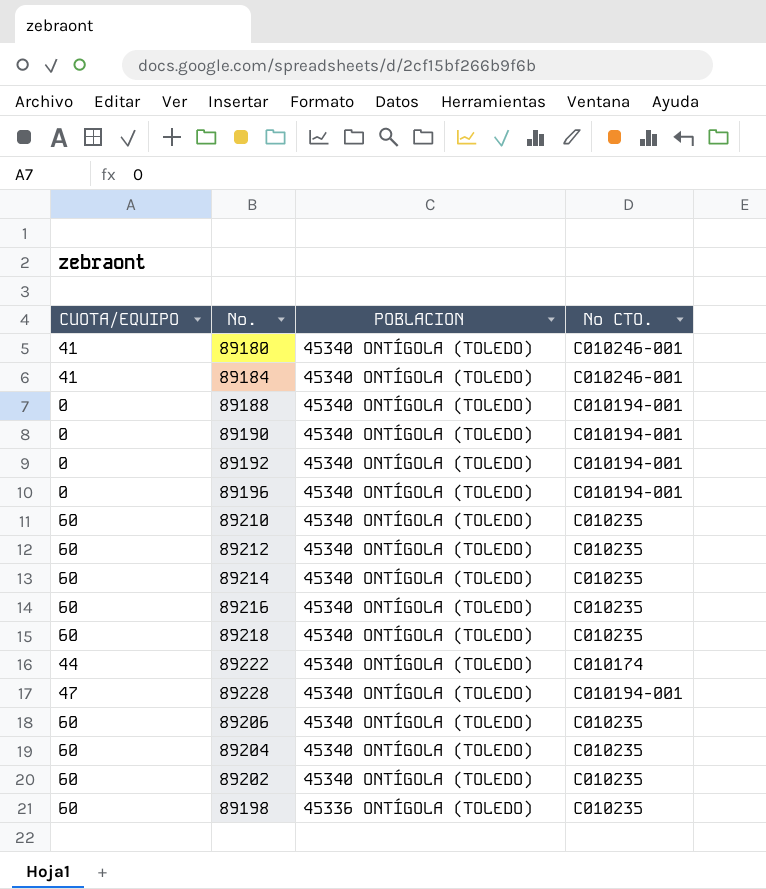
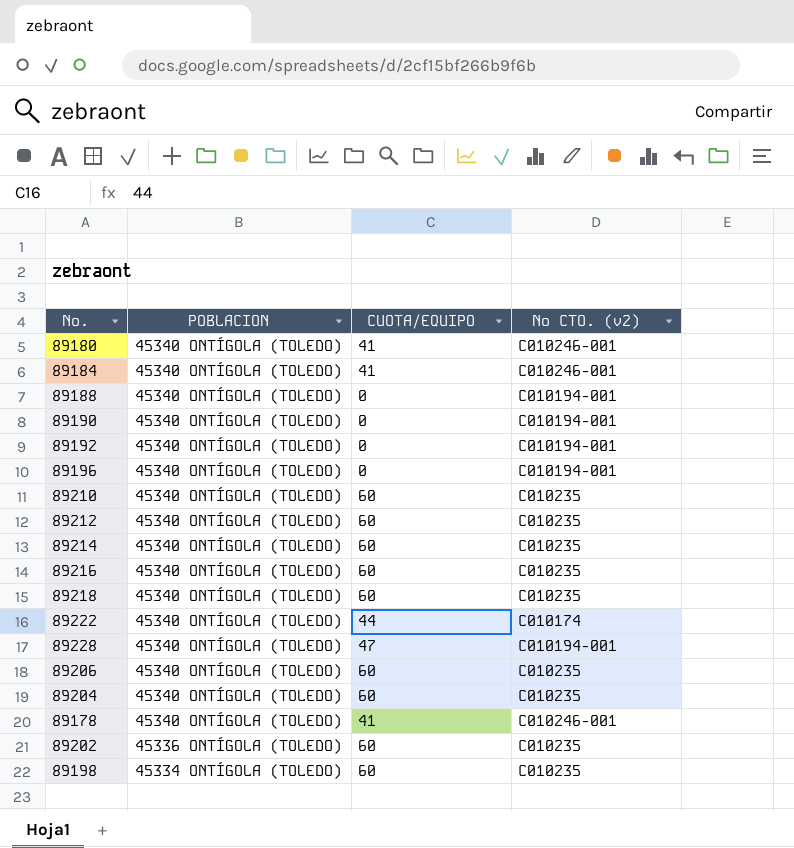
column CUOTA/EQUIPO | position: 1 -> 3
column name: Nº CTO. -> Nº CTO. (v2)
row 89178: none -> 45340 ONTÍGOLA (TOLEDO) | 41 | C010246-001
89202 | POBLACION: 45340 ONTÍGOLA (TOLEDO) -> 45336 ONTÍGOLA (TOLEDO)
89198 | POBLACION: 45336 ONTÍGOLA (TOLEDO) -> 45334 ONTÍGOLA (TOLEDO)

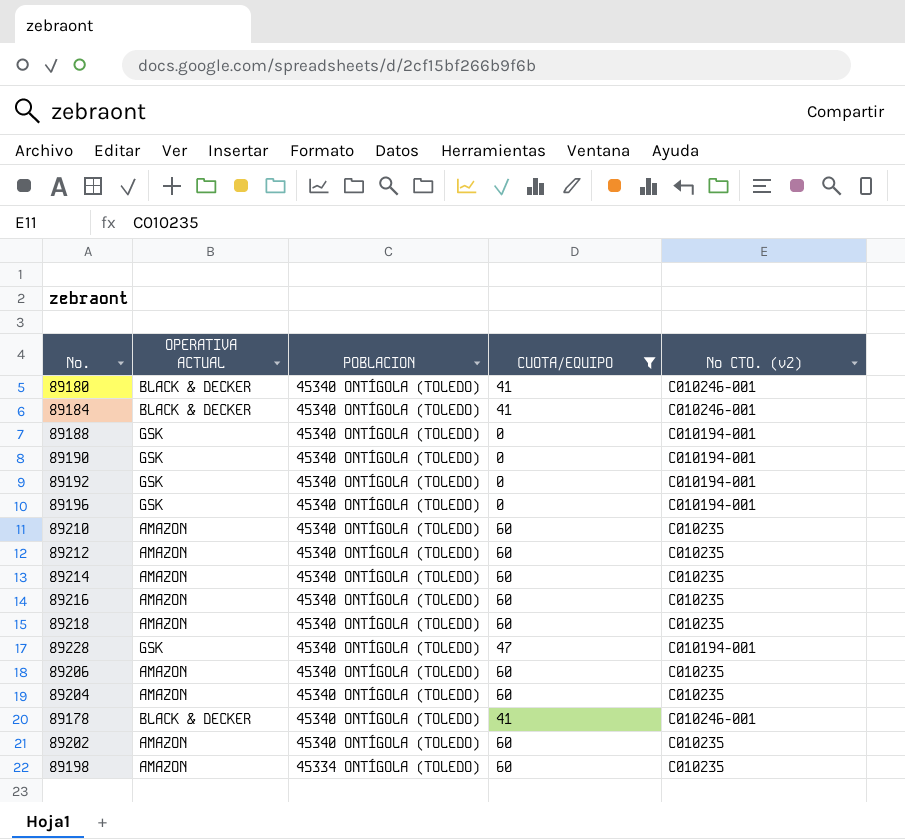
filter: none -> CUOTA/EQUIPO != 44
column OPERATIVA ACTUAL | position: none -> 2
89202 | POBLACION: 45336 ONTÍGOLA (TOLEDO) -> 45340 ONTÍGOLA (TOLEDO)

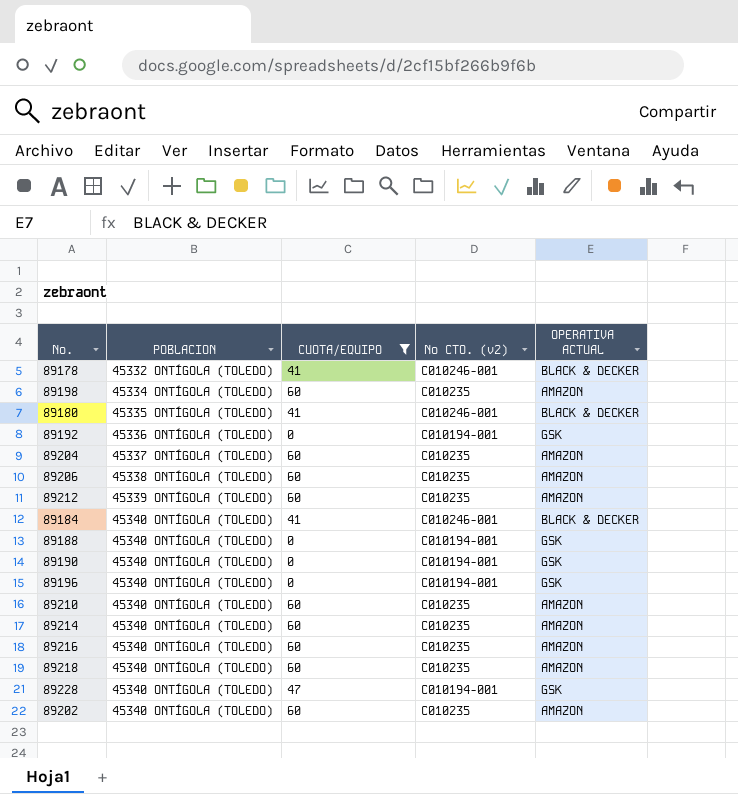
row order: POBLACION descending -> POBLACION ascending
column OPERATIVA ACTUAL | position: 2 -> 5
89178 | POBLACION: 45340 ONTÍGOLA (TOLEDO) -> 45332 ONTÍGOLA (TOLEDO)
89180 | POBLACION: 45340 ONTÍGOLA (TOLEDO) -> 45335 ONTÍGOLA (TOLEDO)
89192 | POBLACION: 45340 ONTÍGOLA (TOLEDO) -> 45336 ONTÍGOLA (TOLEDO)
89204 | POBLACION: 45340 ONTÍGOLA (TOLEDO) -> 45337 ONTÍGOLA (TOLEDO)
89206 | POBLACION: 45340 ONTÍGOLA (TOLEDO) -> 45338 ONTÍGOLA (TOLEDO)
89212 | POBLACION: 45340 ONTÍGOLA (TOLEDO) -> 45339 ONTÍGOLA (TOLEDO)

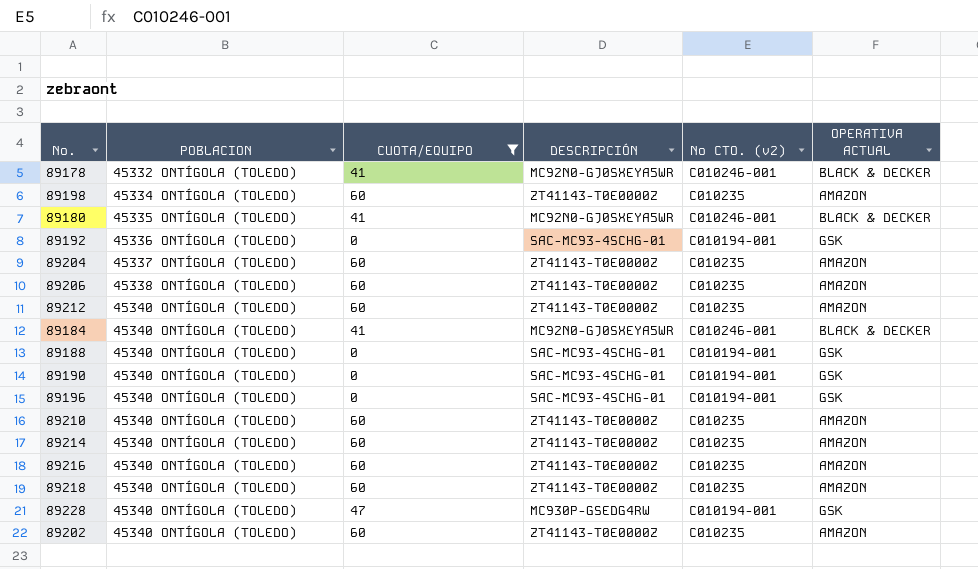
column DESCRIPCIÓN | position: none -> 4
89212 | POBLACION: 45339 ONTÍGOLA (TOLEDO) -> 45340 ONTÍGOLA (TOLEDO)

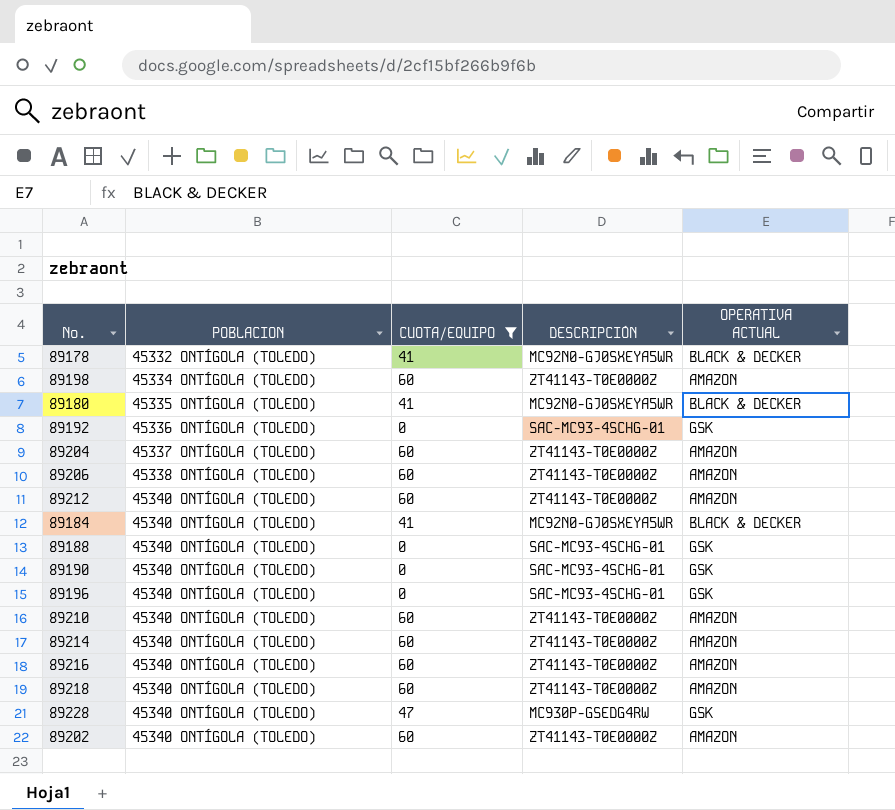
column Nº CTO. (v2) | position: 5 -> none

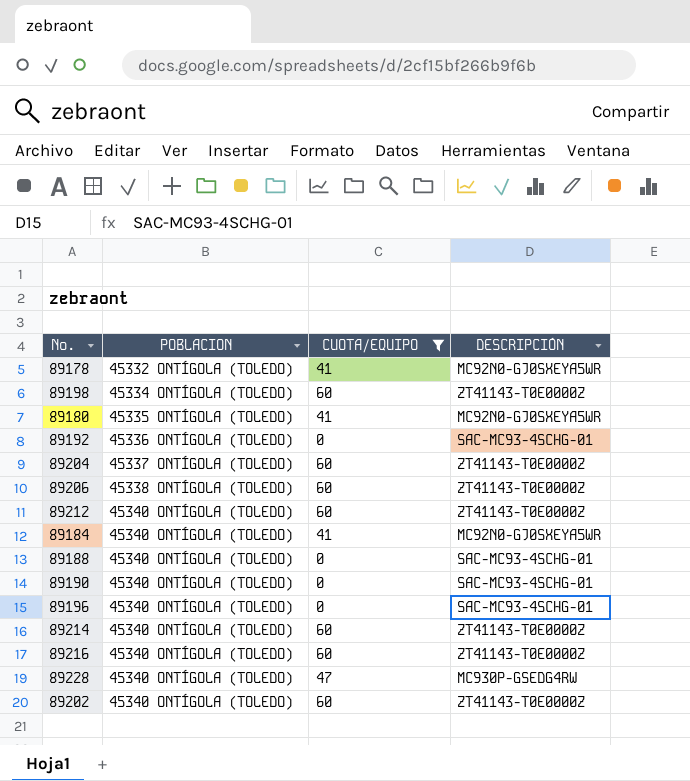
column OPERATIVA ACTUAL | position: 5 -> none
row 89210: 45340 ONTÍGOLA (TOLEDO) | 60 | ZT41143-T0E0000Z | AMAZON -> none
row 89218: 45340 ONTÍGOLA (TOLEDO) | 60 | ZT41143-T0E0000Z | AMAZON -> none

